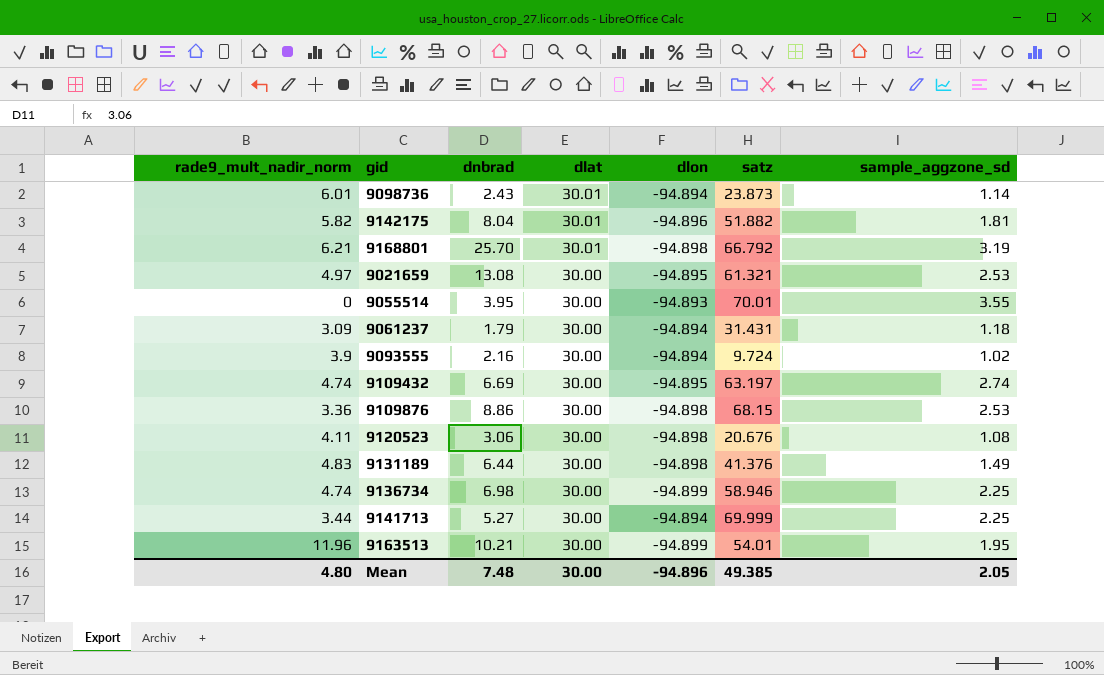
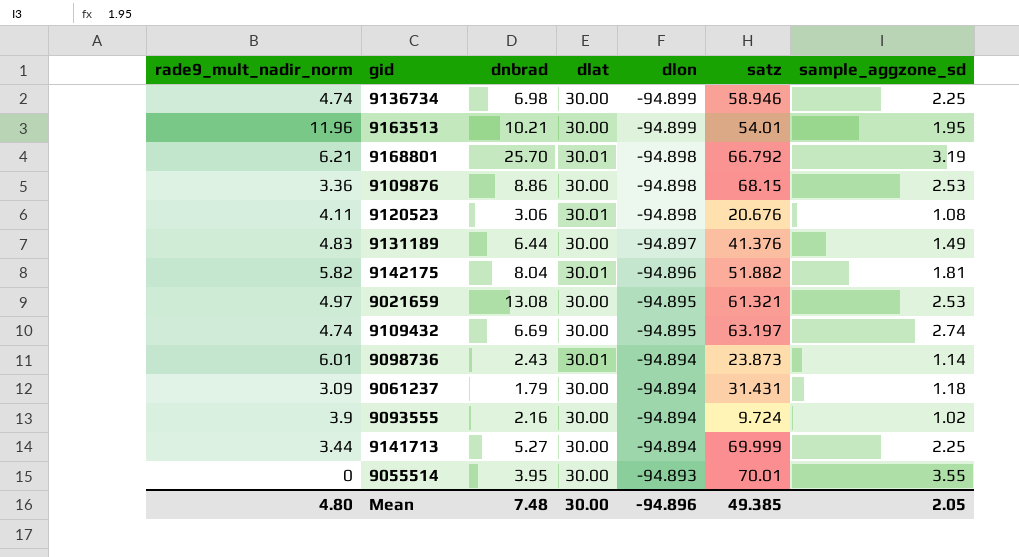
row order: dlat descending -> dlon ascending
9120523 | dlat: 30.00 -> 30.01
9131189 | dlon: -94.898 -> -94.897

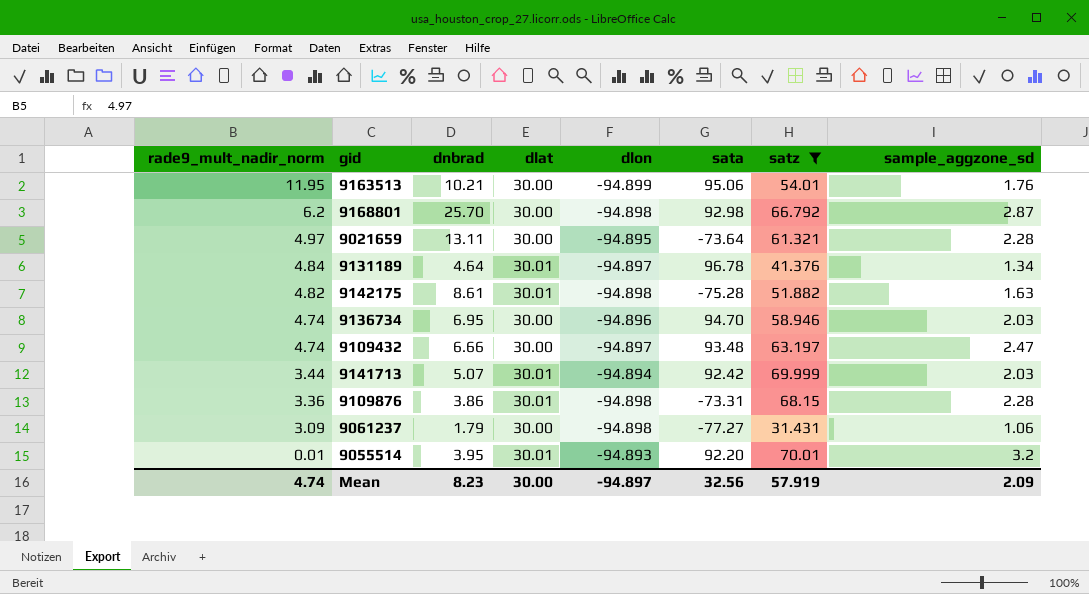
filter: none -> satz >= 31.431
row order: dlon ascending -> rade9_mult_nadir_norm descending
column sata | position: none -> 6
9163513 | rade9_mult_nadir_norm: 11.96 -> 11.95
9163513 | sample_aggzone_sd: 1.95 -> 1.76
9168801 | rade9_mult_nadir_norm: 6.21 -> 6.2
9168801 | dlat: 30.01 -> 30.00
9168801 | sample_aggzone_sd: 3.19 -> 2.87
9021659 | dnbrad: 13.08 -> 13.11
9021659 | sample_aggzone_sd: 2.53 -> 2.28
9131189 | rade9_mult_nadir_norm: 4.83 -> 4.84
9131189 | dnbrad: 6.44 -> 4.64
9131189 | dlat: 30.00 -> 30.01
9131189 | sample_aggzone_sd: 1.49 -> 1.34
9142175 | rade9_mult_nadir_norm: 5.82 -> 4.82
9142175 | dnbrad: 8.04 -> 8.61
9142175 | dlon: -94.896 -> -94.898
9142175 | sample_aggzone_sd: 1.81 -> 1.63
9136734 | dnbrad: 6.98 -> 6.95
9136734 | dlon: -94.899 -> -94.896
9136734 | sample_aggzone_sd: 2.25 -> 2.03
9109432 | dnbrad: 6.69 -> 6.66
9109432 | dlon: -94.895 -> -94.897
9109432 | sample_aggzone_sd: 2.74 -> 2.47
9141713 | dnbrad: 5.27 -> 5.07
9141713 | dlat: 30.00 -> 30.01
9141713 | sample_aggzone_sd: 2.25 -> 2.03
9109876 | dnbrad: 8.86 -> 3.86
9109876 | dlat: 30.00 -> 30.01
9109876 | sample_aggzone_sd: 2.53 -> 2.28
9061237 | dlon: -94.894 -> -94.898
9061237 | sample_aggzone_sd: 1.18 -> 1.06
9055514 | rade9_mult_nadir_norm: 0 -> 0.01
9055514 | dlat: 30.00 -> 30.01
9055514 | sample_aggzone_sd: 3.55 -> 3.2
Mean | rade9_mult_nadir_norm: 4.80 -> 4.74
Mean | dnbrad: 7.48 -> 8.23
Mean | dlon: -94.896 -> -94.897
Mean | satz: 49.385 -> 57.919
Mean | sample_aggzone_sd: 2.05 -> 2.09

